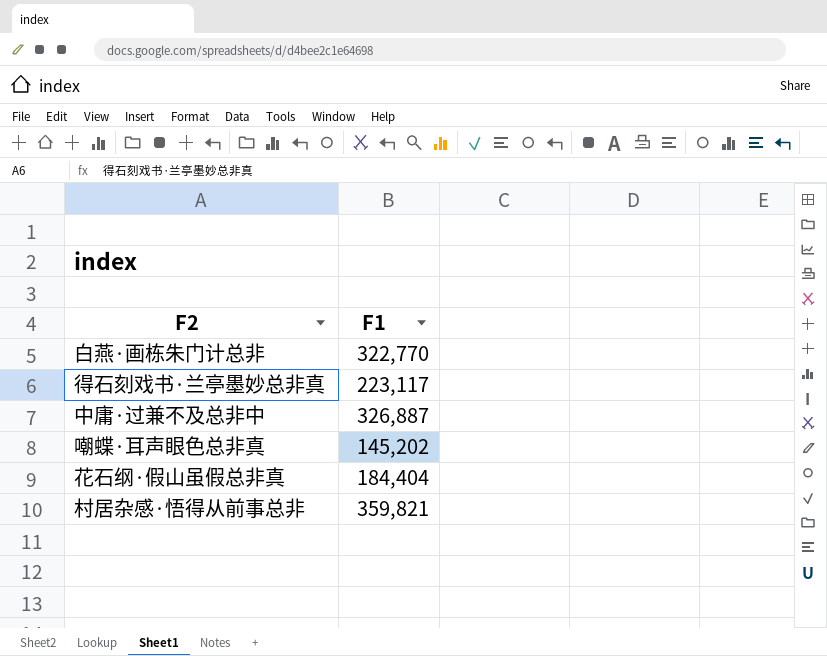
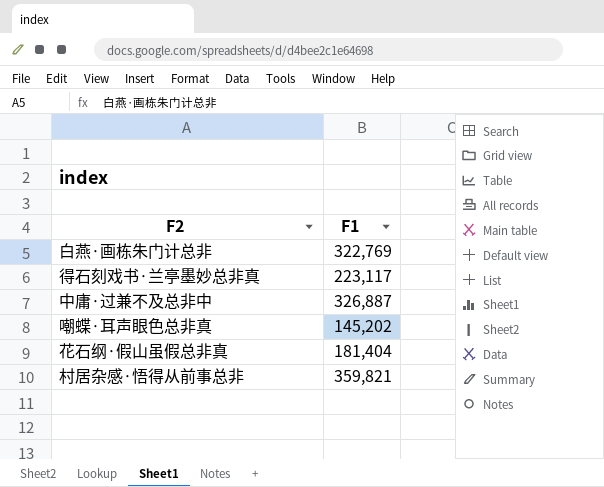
白燕·画栋朱门计总非 | F1: 322,770 -> 322,769
花石纲·假山虽假总非真 | F1: 184,404 -> 181,404

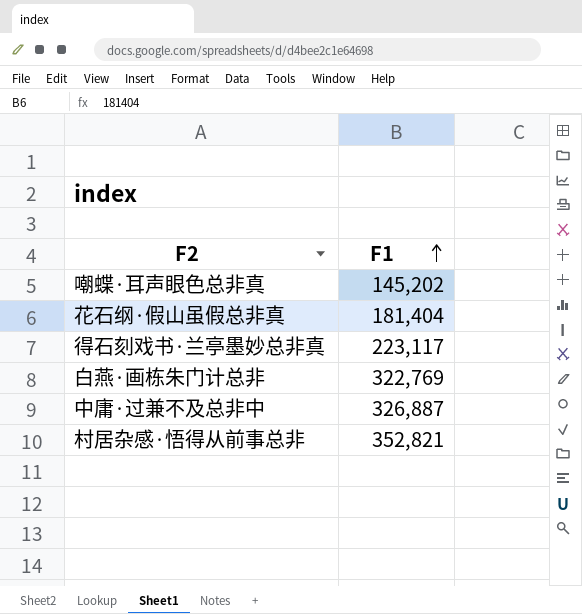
row order: none -> F1 ascending
村居杂感·悟得从前事总非 | F1: 359,821 -> 352,821

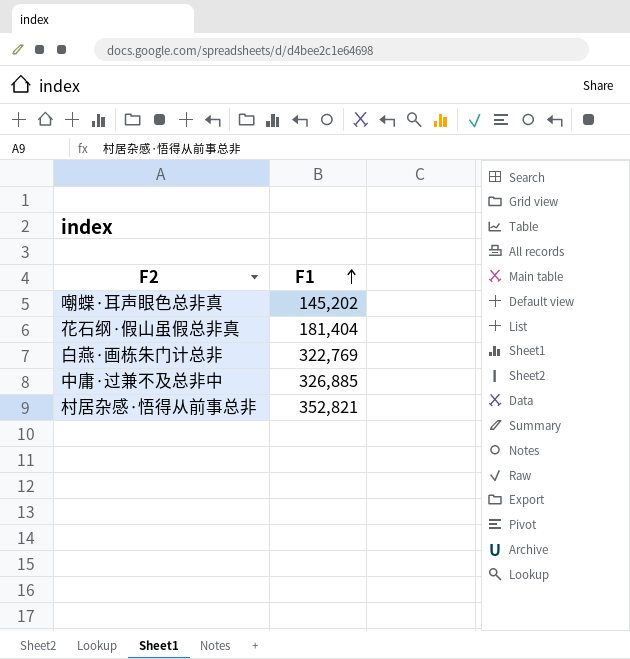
row 得石刻戏书·兰亭墨妙总非真: 223,117 -> none
中庸·过兼不及总非中 | F1: 326,887 -> 326,885

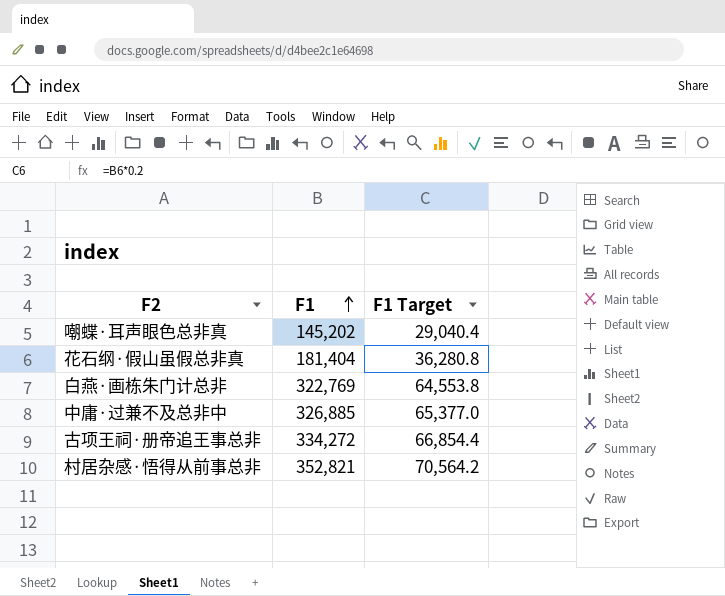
column F1 Target | formula: none -> [F1] * 0.2
row 古项王祠·册帝追王事总非: none -> 334,272 | 66,854.4

